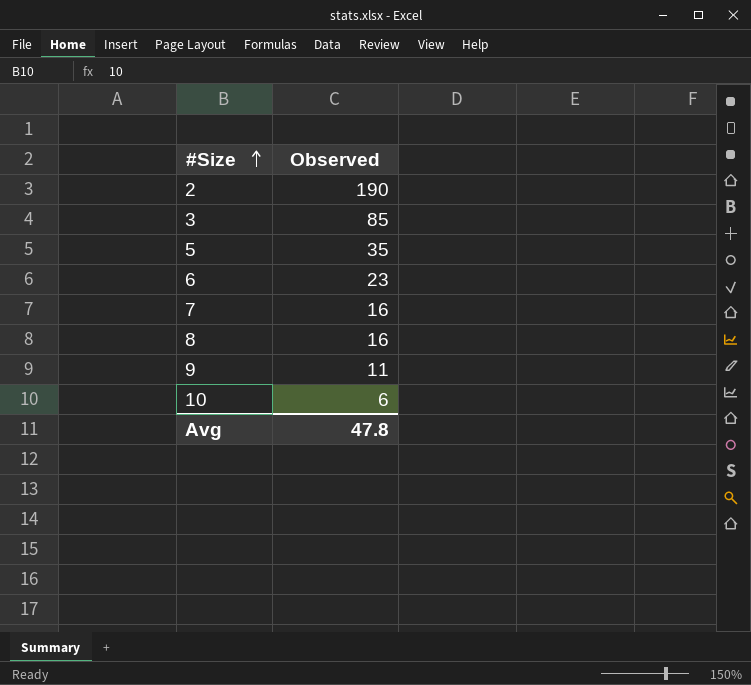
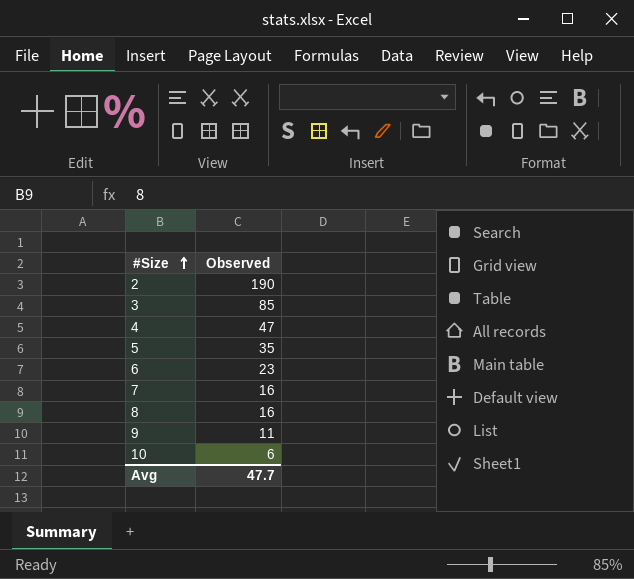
row 4: none -> 47
Avg | Observed: 47.8 -> 47.7

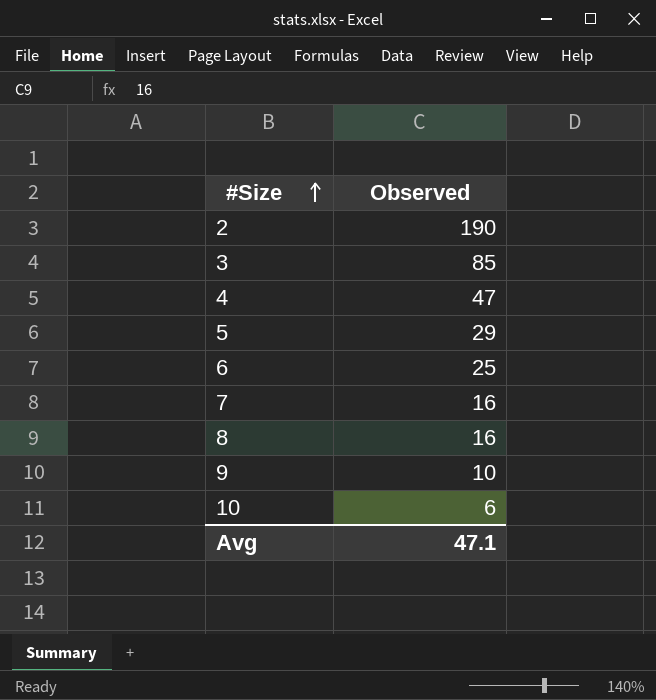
5 | Observed: 35 -> 29
6 | Observed: 23 -> 25
9 | Observed: 11 -> 10
Avg | Observed: 47.7 -> 47.1

